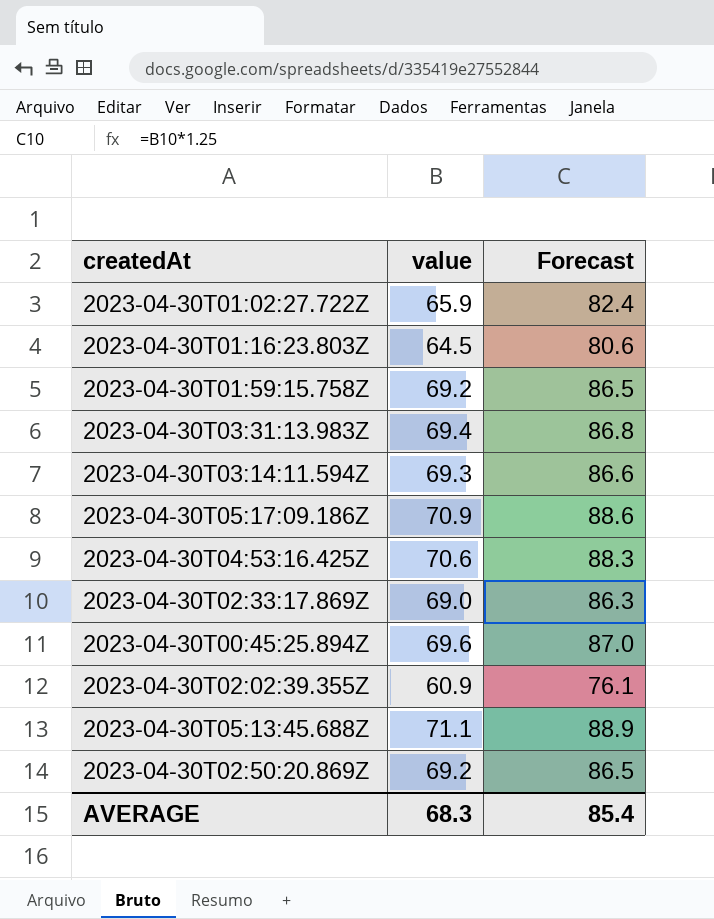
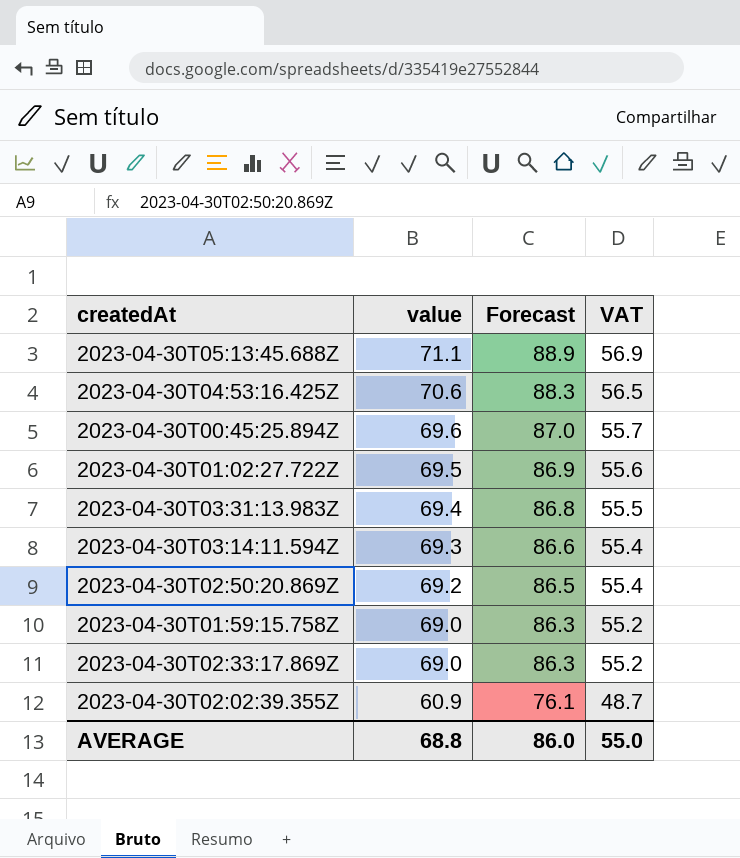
row order: none -> value descending
column VAT | formula: none -> [value] * 0.8
row 2023-04-30T01:16:23.803Z: 64.5 | 80.6 -> none
row 2023-04-30T05:17:09.186Z: 70.9 | 88.6 -> none
2023-04-30T01:02:27.722Z | value: 65.9 -> 69.5
2023-04-30T01:02:27.722Z | Forecast: 82.4 -> 86.9
2023-04-30T01:59:15.758Z | value: 69.2 -> 69.0
2023-04-30T01:59:15.758Z | Forecast: 86.5 -> 86.3
AVERAGE | value: 68.3 -> 68.8
AVERAGE | Forecast: 85.4 -> 86.0

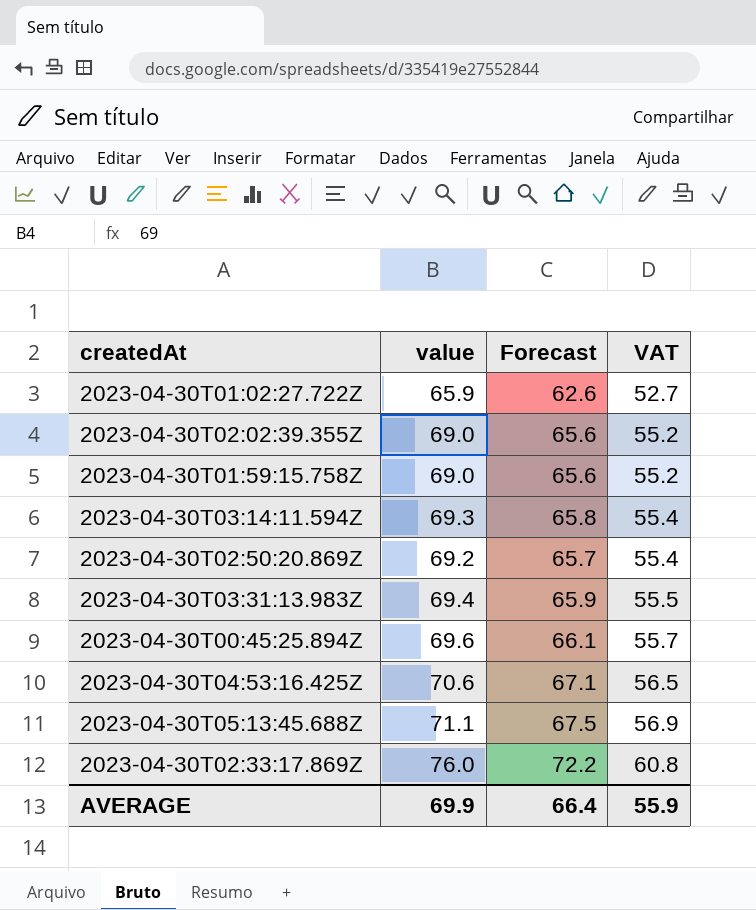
row order: value descending -> VAT ascending
column Forecast | formula: [value] * 1.25 -> [value] * 0.95
2023-04-30T01:02:27.722Z | value: 69.5 -> 65.9
2023-04-30T01:02:27.722Z | VAT: 55.6 -> 52.7
2023-04-30T02:02:39.355Z | value: 60.9 -> 69.0
2023-04-30T02:02:39.355Z | VAT: 48.7 -> 55.2
2023-04-30T02:33:17.869Z | value: 69.0 -> 76.0
2023-04-30T02:33:17.869Z | VAT: 55.2 -> 60.8
AVERAGE | value: 68.8 -> 69.9
AVERAGE | Forecast: 86.0 -> 66.4
AVERAGE | VAT: 55.0 -> 55.9

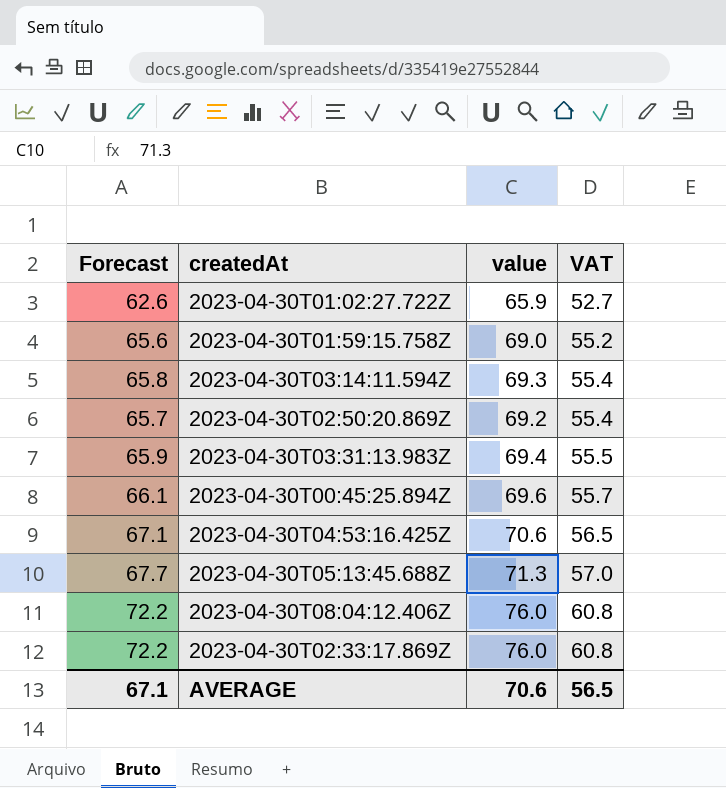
column Forecast | position: 3 -> 1
row 2023-04-30T02:02:39.355Z: 69.0 | 65.6 | 55.2 -> none
2023-04-30T05:13:45.688Z | Forecast: 67.5 -> 67.7
2023-04-30T05:13:45.688Z | value: 71.1 -> 71.3
2023-04-30T05:13:45.688Z | VAT: 56.9 -> 57.0
row 2023-04-30T08:04:12.406Z: none -> 72.2 | 76.0 | 60.8
AVERAGE | Forecast: 66.4 -> 67.1
AVERAGE | value: 69.9 -> 70.6
AVERAGE | VAT: 55.9 -> 56.5

